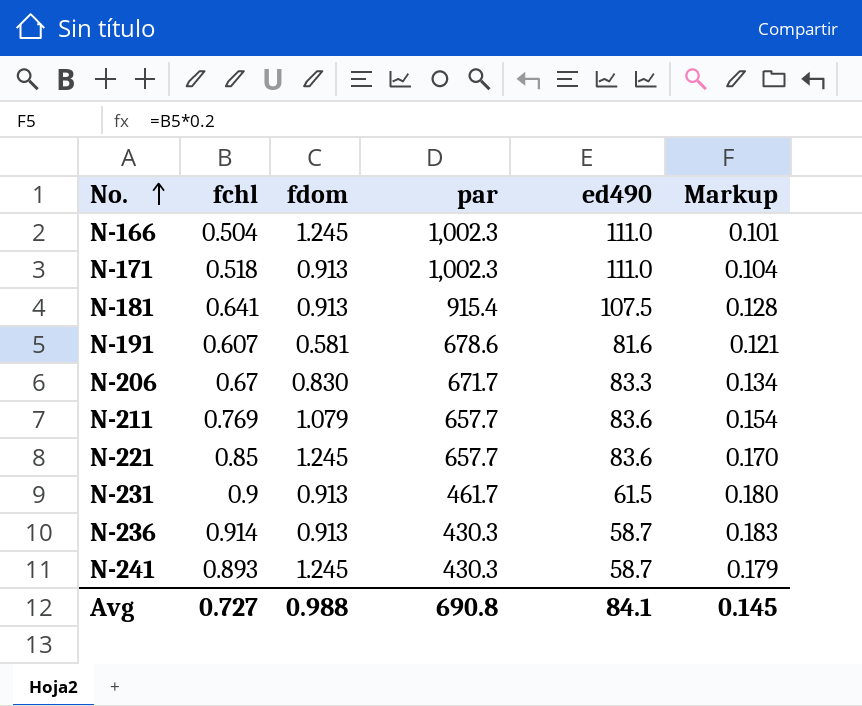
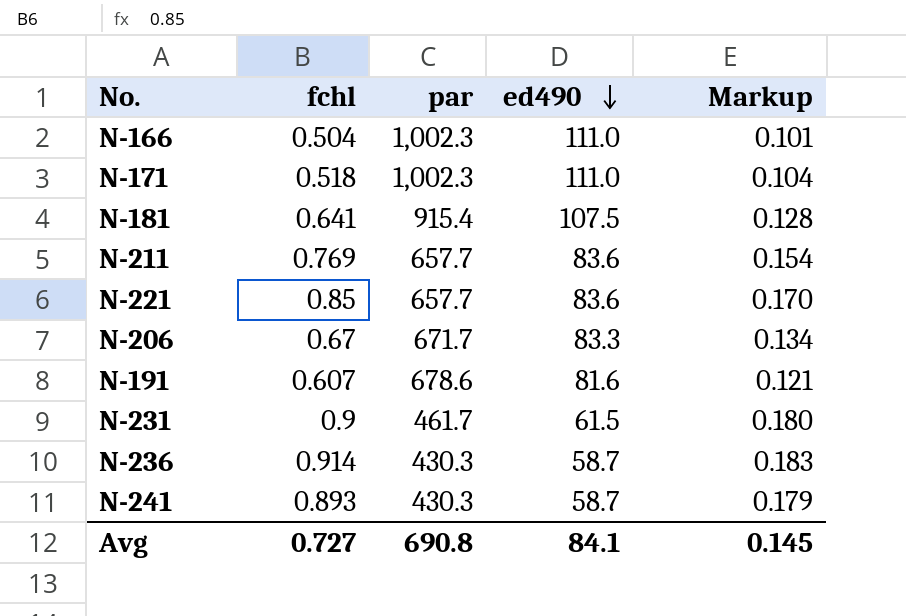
row order: No. ascending -> ed490 descending
column fdom | position: 3 -> none

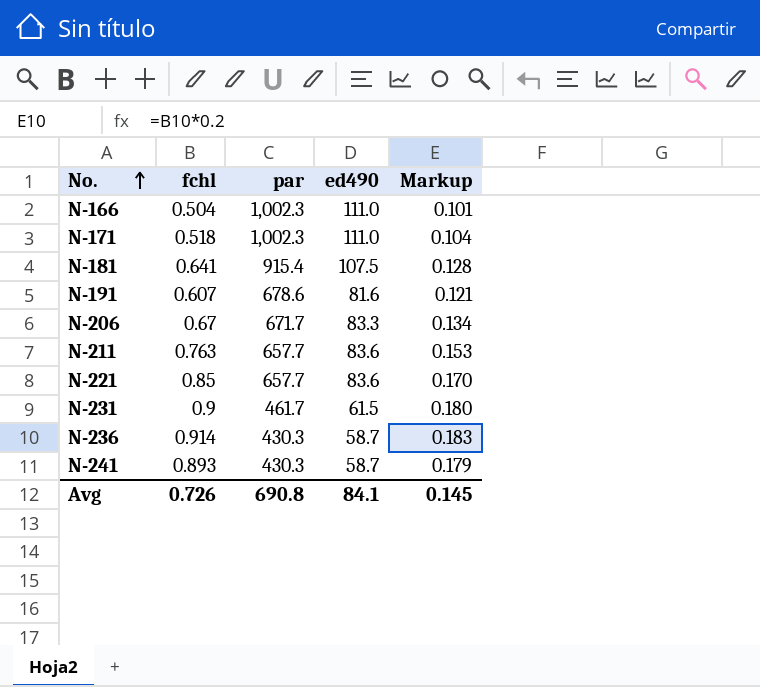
row order: ed490 descending -> No. ascending
N-211 | fchl: 0.769 -> 0.763
N-211 | Markup: 0.154 -> 0.153
Avg | fchl: 0.727 -> 0.726

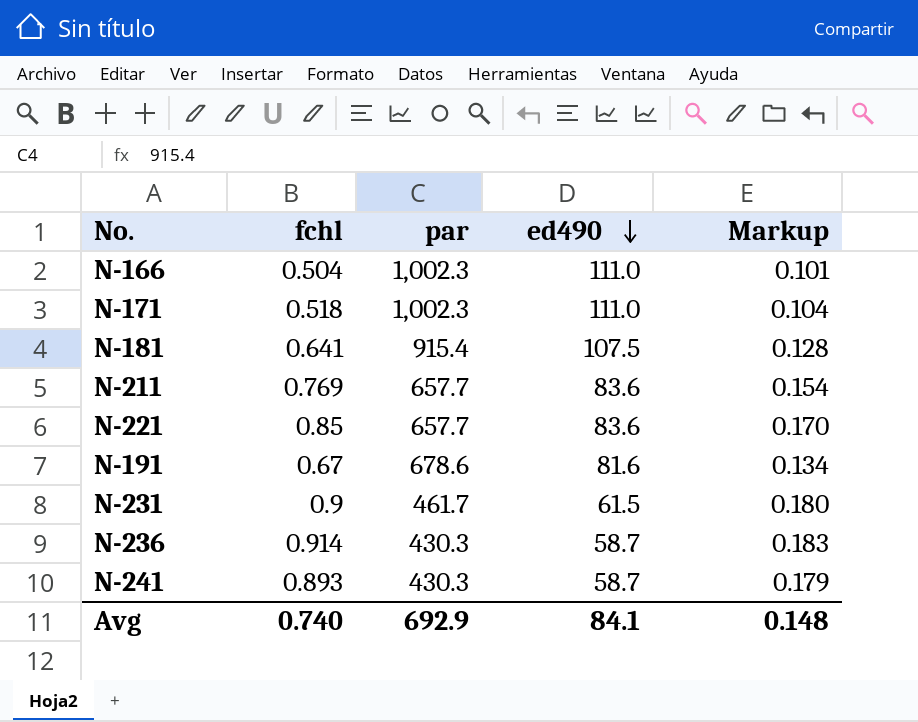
row order: No. ascending -> ed490 descending
row N-206: 0.67 | 671.7 | 83.3 | 0.134 -> none
N-211 | fchl: 0.763 -> 0.769
N-211 | Markup: 0.153 -> 0.154
N-191 | fchl: 0.607 -> 0.67
N-191 | Markup: 0.121 -> 0.134
Avg | fchl: 0.726 -> 0.740
Avg | par: 690.8 -> 692.9
Avg | Markup: 0.145 -> 0.148

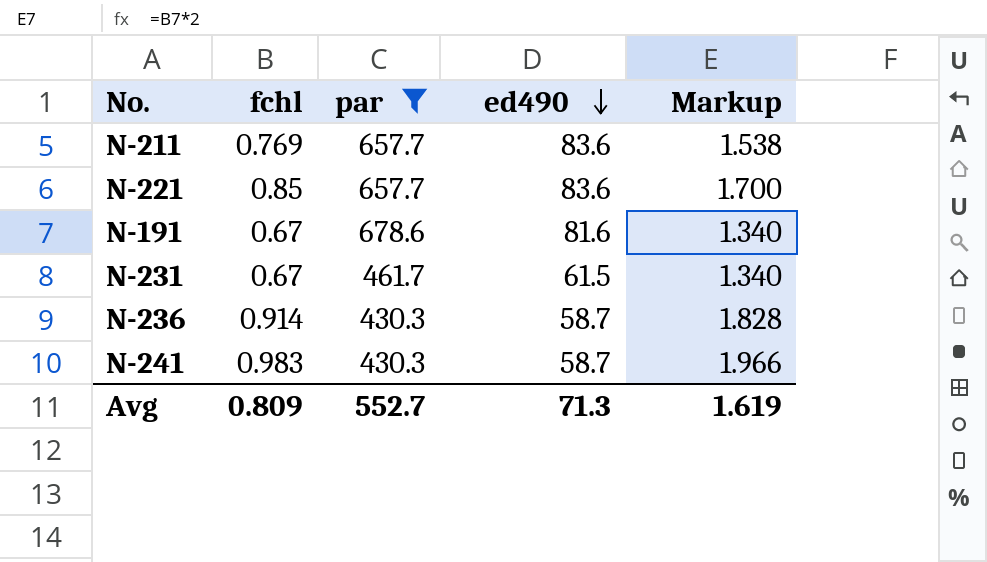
filter: none -> par <= 678.6
column Markup | formula: [fchl] * 0.2 -> [fchl] * 2
N-231 | fchl: 0.9 -> 0.67
N-241 | fchl: 0.893 -> 0.983
Avg | fchl: 0.740 -> 0.809
Avg | par: 692.9 -> 552.7
Avg | ed490: 84.1 -> 71.3
Avg | Markup: 0.148 -> 1.619

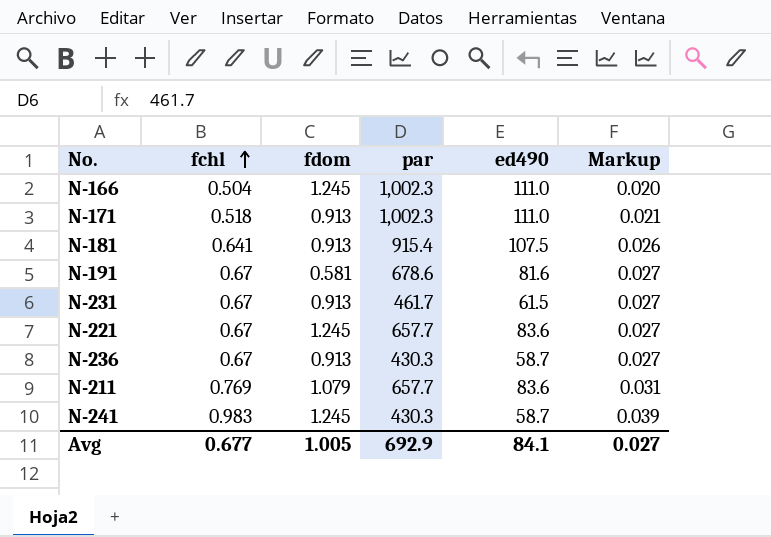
filter: par <= 678.6 -> none
row order: ed490 descending -> fchl ascending
column fdom | position: none -> 3
column Markup | formula: [fchl] * 2 -> [fchl] * 0.04
N-221 | fchl: 0.85 -> 0.67
N-236 | fchl: 0.914 -> 0.67
Avg | fchl: 0.809 -> 0.677
Avg | par: 552.7 -> 692.9
Avg | ed490: 71.3 -> 84.1
Avg | Markup: 1.619 -> 0.027

